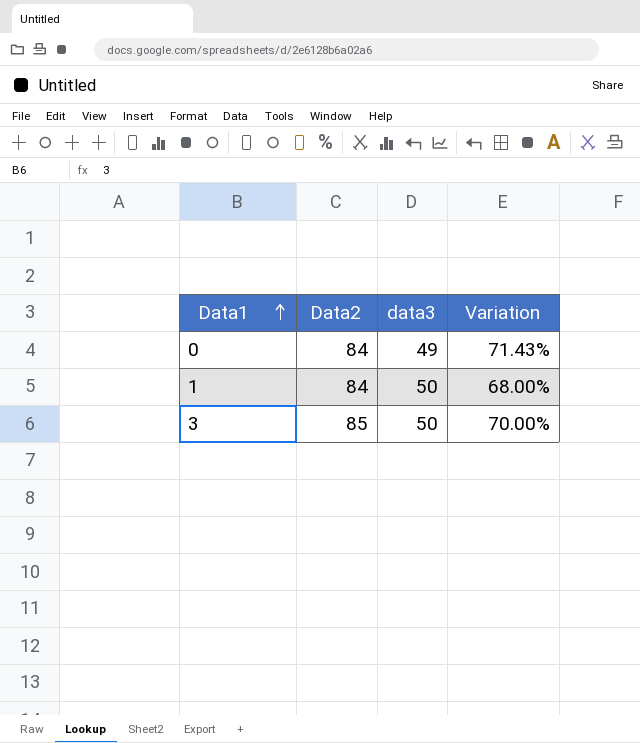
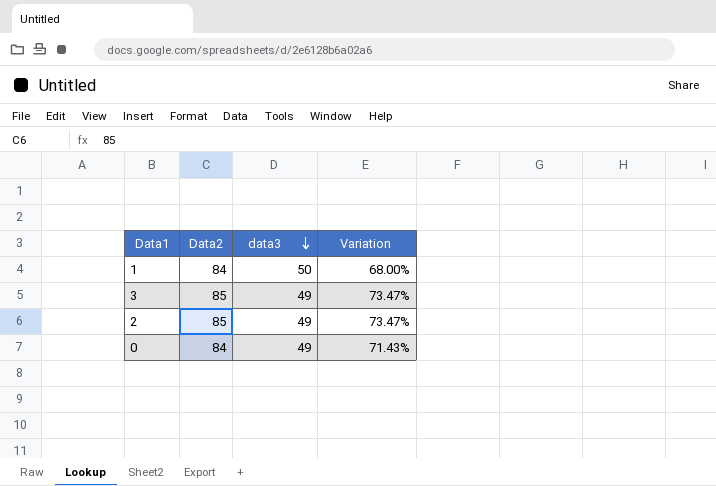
row order: Data1 ascending -> data3 descending
3 | data3: 50 -> 49
3 | Variation: 70.00% -> 73.47%
row 2: none -> 85 | 49 | 73.47%

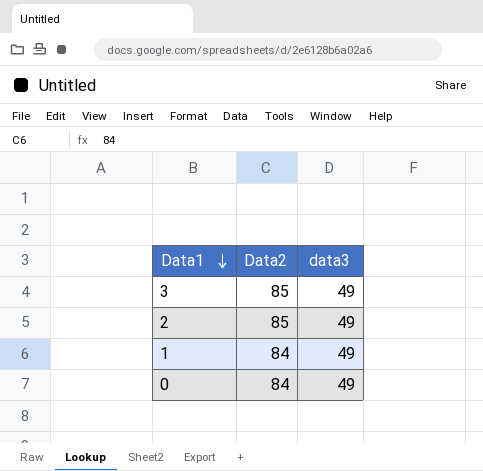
row order: data3 descending -> Data1 descending
column Variation | formula: ([Data2] - [data3]) / [data3] -> none
1 | data3: 50 -> 49

